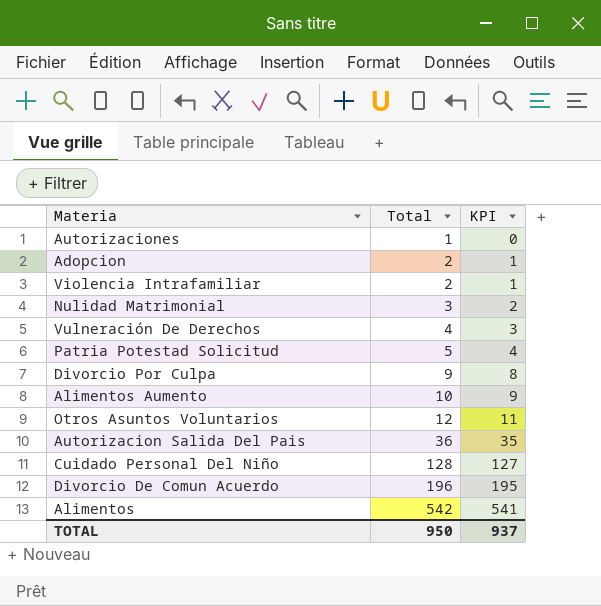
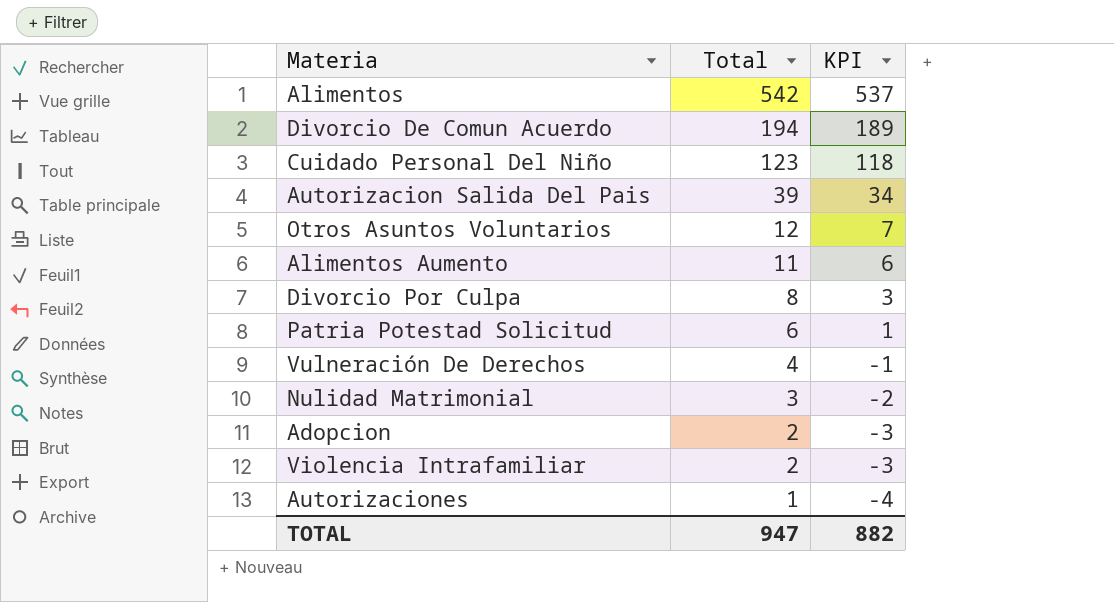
row order: Total ascending -> Total descending
column KPI | formula: [Total] - 1 -> [Total] - 5
Divorcio De Comun Acuerdo | Total: 196 -> 194
Cuidado Personal Del Niño | Total: 128 -> 123
Autorizacion Salida Del Pais | Total: 36 -> 39
Alimentos Aumento | Total: 10 -> 11
Divorcio Por Culpa | Total: 9 -> 8
Patria Potestad Solicitud | Total: 5 -> 6
TOTAL | Total: 950 -> 947
TOTAL | KPI: 937 -> 882

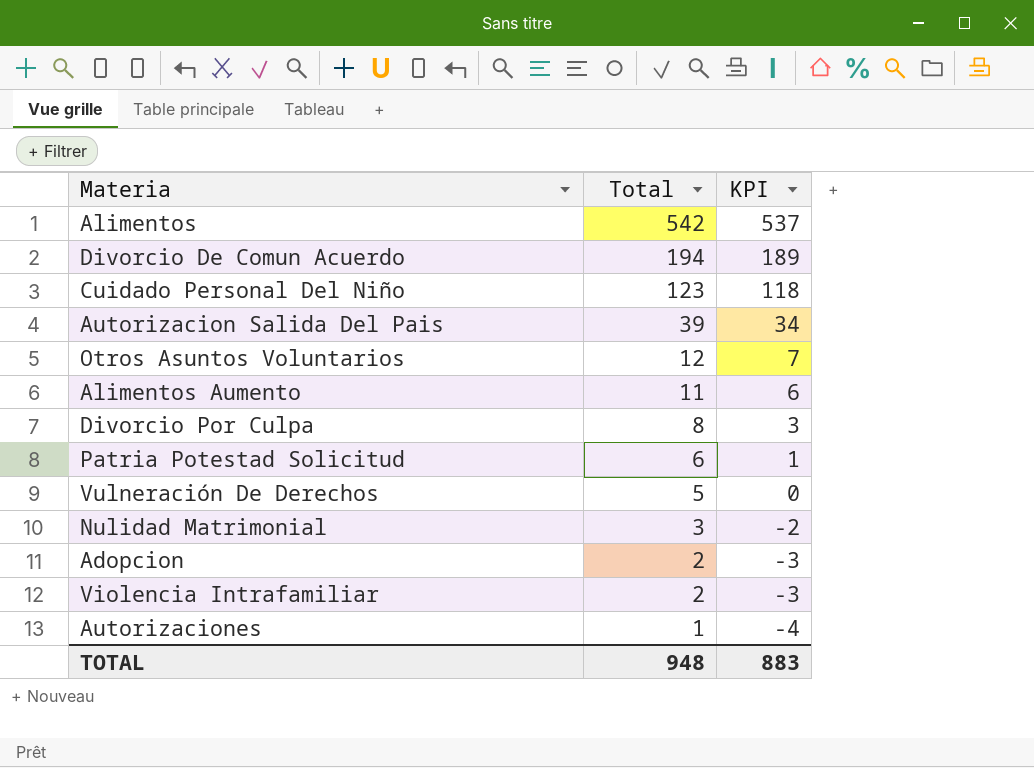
Vulneración De Derechos | Total: 4 -> 5
Vulneración De Derechos | KPI: -1 -> 0
TOTAL | Total: 947 -> 948
TOTAL | KPI: 882 -> 883

